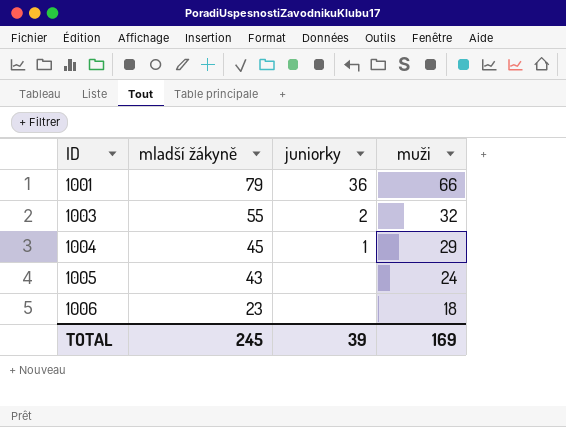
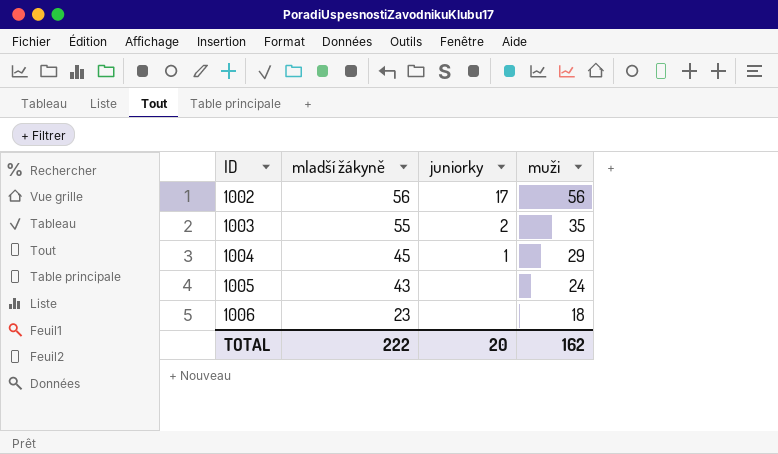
row 1001: 79 | 36 | 66 -> none
row 1002: none -> 56 | 17 | 56
1003 | muži: 32 -> 35
TOTAL | mladší žákyně: 245 -> 222
TOTAL | juniorky: 39 -> 20
TOTAL | muži: 169 -> 162

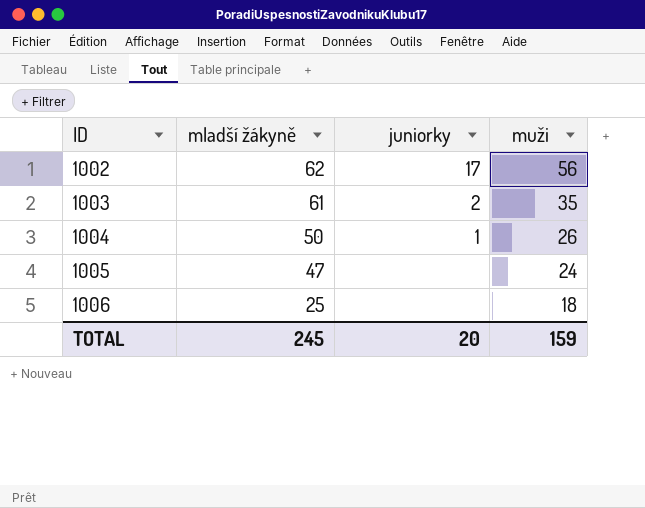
1002 | mladší žákyně: 56 -> 62
1003 | mladší žákyně: 55 -> 61
1004 | mladší žákyně: 45 -> 50
1004 | muži: 29 -> 26
1005 | mladší žákyně: 43 -> 47
1006 | mladší žákyně: 23 -> 25
TOTAL | mladší žákyně: 222 -> 245
TOTAL | muži: 162 -> 159

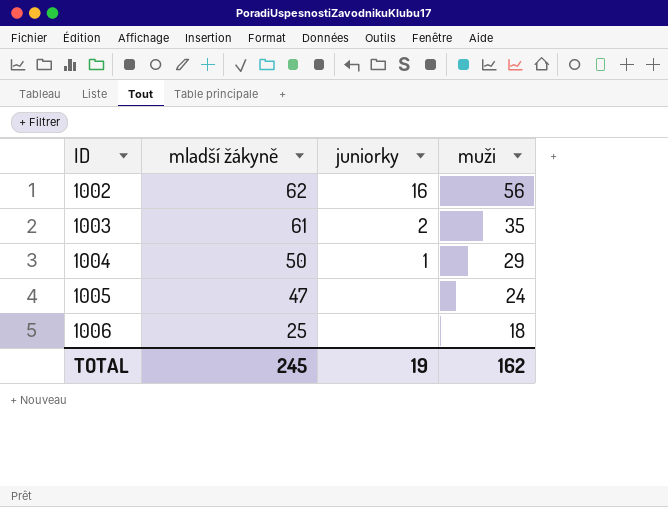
1002 | juniorky: 17 -> 16
1004 | muži: 26 -> 29
TOTAL | juniorky: 20 -> 19
TOTAL | muži: 159 -> 162

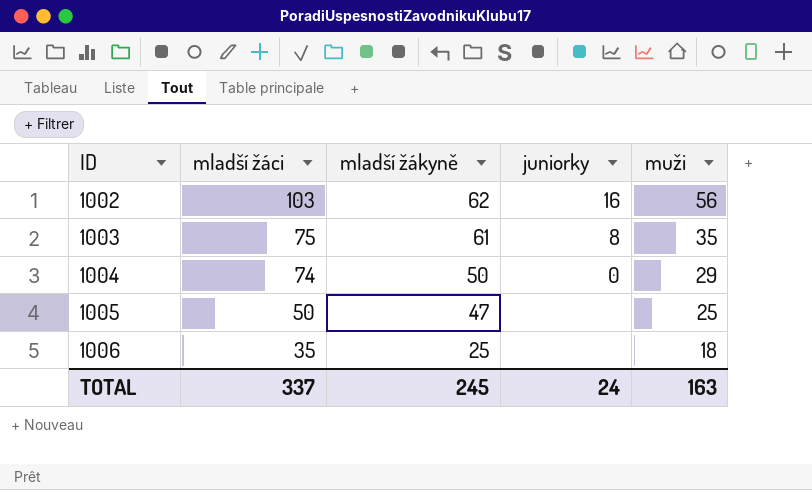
column mladší žáci | position: none -> 2
1003 | juniorky: 2 -> 8
1004 | juniorky: 1 -> 0
1005 | muži: 24 -> 25
TOTAL | juniorky: 19 -> 24
TOTAL | muži: 162 -> 163

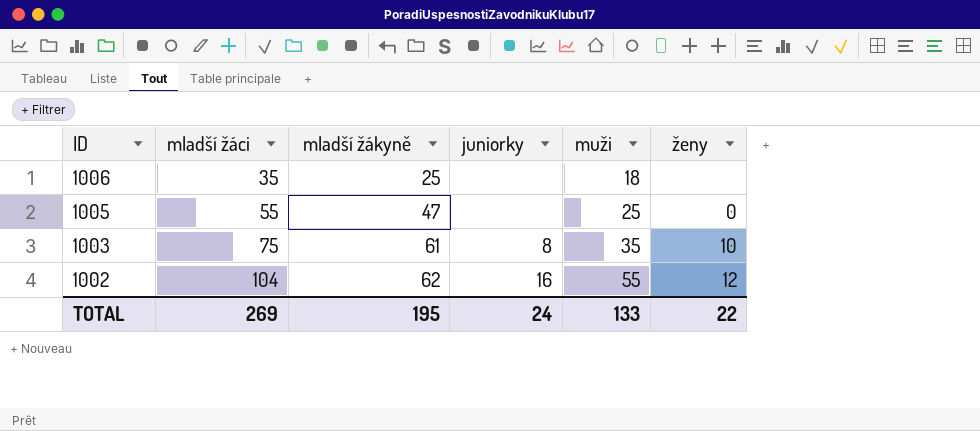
row order: ID ascending -> ID descending
column ženy | position: none -> 6
row 1004: 74 | 50 | 0 | 29 -> none
1005 | mladší žáci: 50 -> 55
1002 | mladší žáci: 103 -> 104
1002 | muži: 56 -> 55
TOTAL | mladší žáci: 337 -> 269
TOTAL | mladší žákyně: 245 -> 195
TOTAL | muži: 163 -> 133

